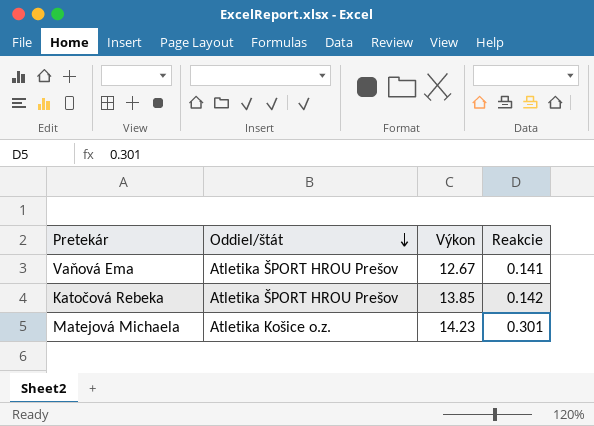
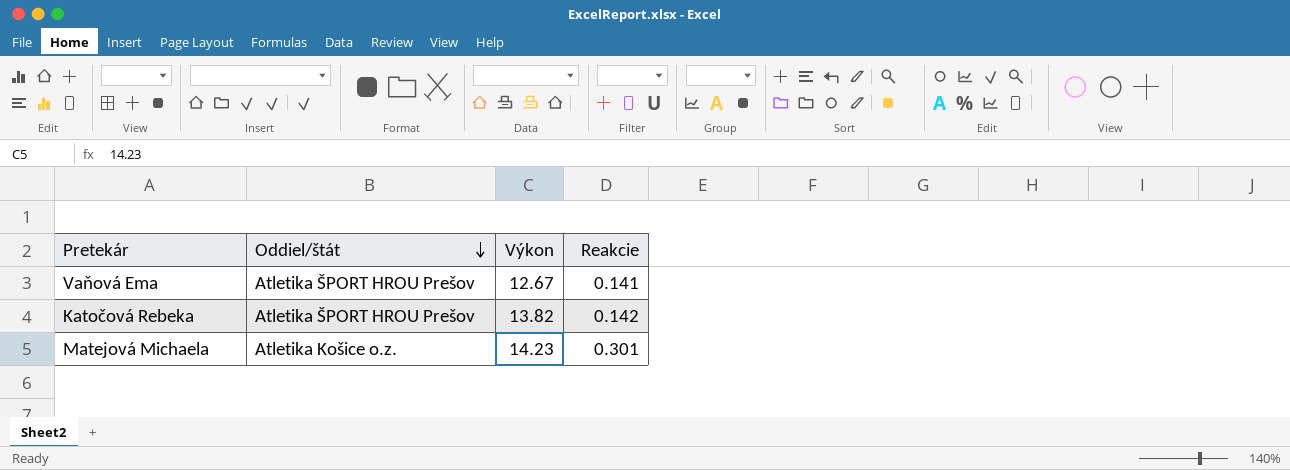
Katočová Rebeka | Výkon: 13.85 -> 13.82

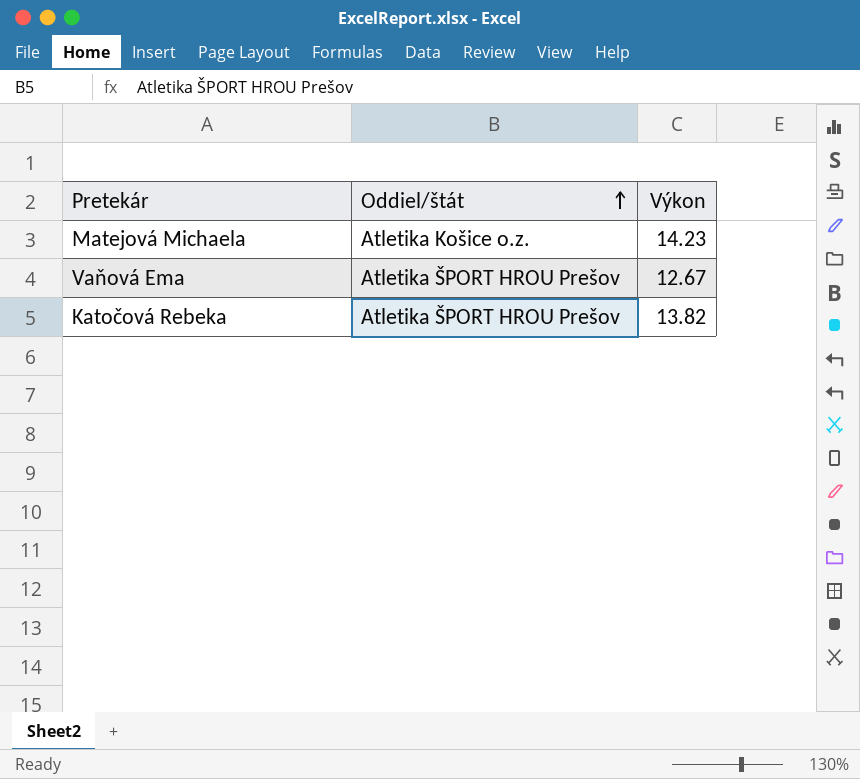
row order: Oddiel/štát descending -> Oddiel/štát ascending
column Reakcie | position: 4 -> none

